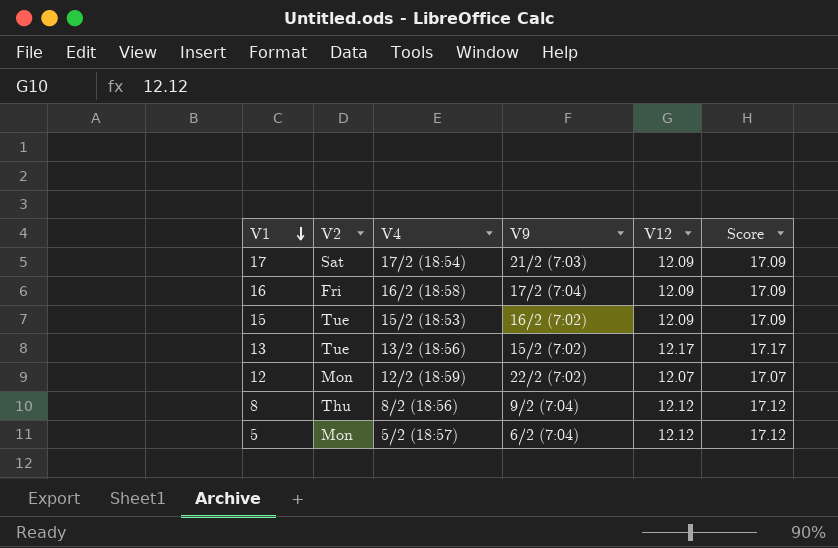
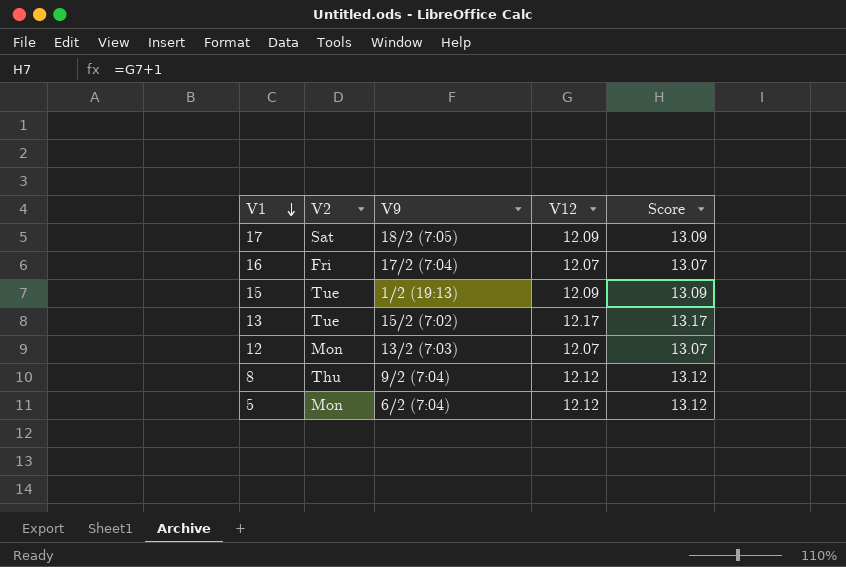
column V4 | position: 3 -> none
column Score | formula: [V12] + 5 -> [V12] + 1
17 | V9: 21/2 (7:03) -> 18/2 (7:05)
16 | V12: 12.09 -> 12.07
15 | V9: 16/2 (7:02) -> 1/2 (19:13)
12 | V9: 22/2 (7:02) -> 13/2 (7:03)

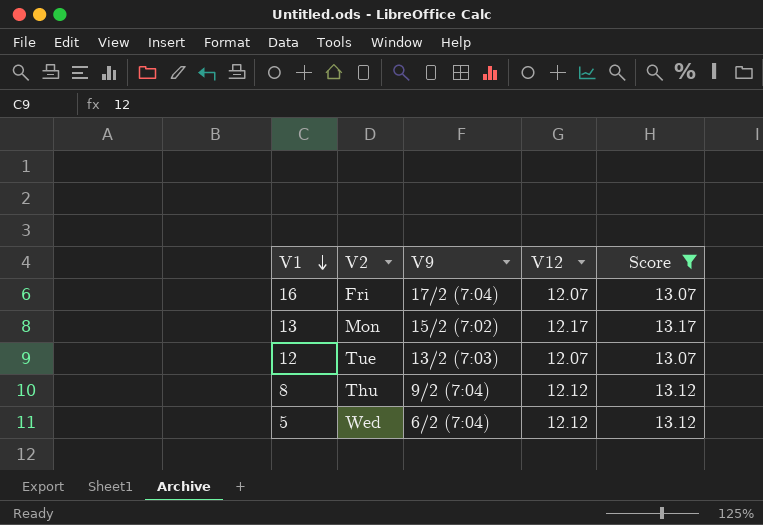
filter: none -> Score != 13.09
13 | V2: Tue -> Mon
12 | V2: Mon -> Tue
5 | V2: Mon -> Wed

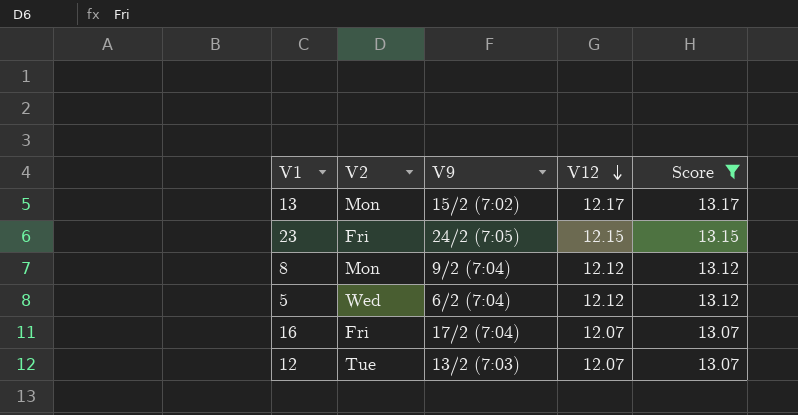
row order: V1 descending -> V12 descending
row 23: none -> Fri | 24/2 (7:05) | 12.15 | 13.15
8 | V2: Thu -> Mon

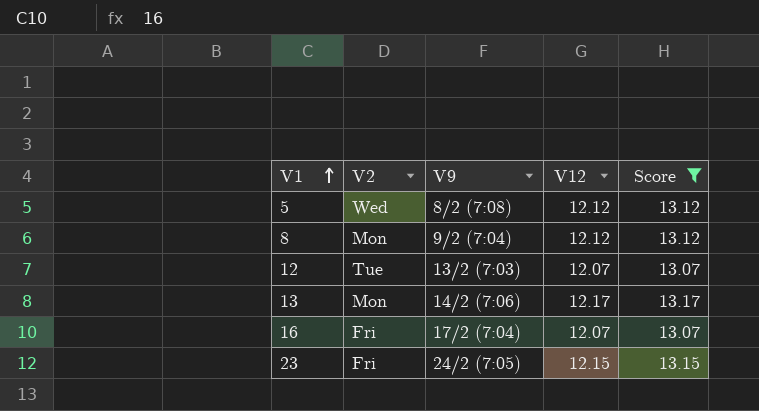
row order: V12 descending -> V1 ascending
5 | V9: 6/2 (7:04) -> 8/2 (7:08)
13 | V9: 15/2 (7:02) -> 14/2 (7:06)

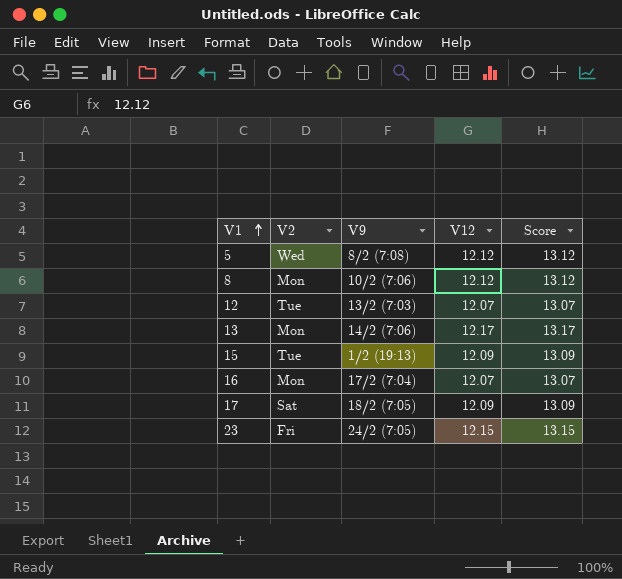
filter: Score != 13.09 -> none
8 | V9: 9/2 (7:04) -> 10/2 (7:06)
16 | V2: Fri -> Mon

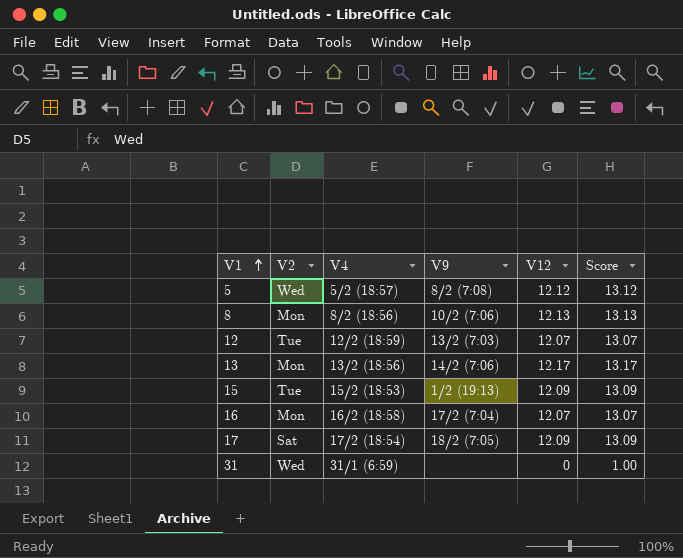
column V4 | position: none -> 3
row 23: Fri | 24/2 (7:05) | 12.15 | 13.15 -> none
8 | V12: 12.12 -> 12.13
8 | Score: 13.12 -> 13.13
row 31: none -> Wed | 31/1 (6:59) | none | 0 | 1.00

